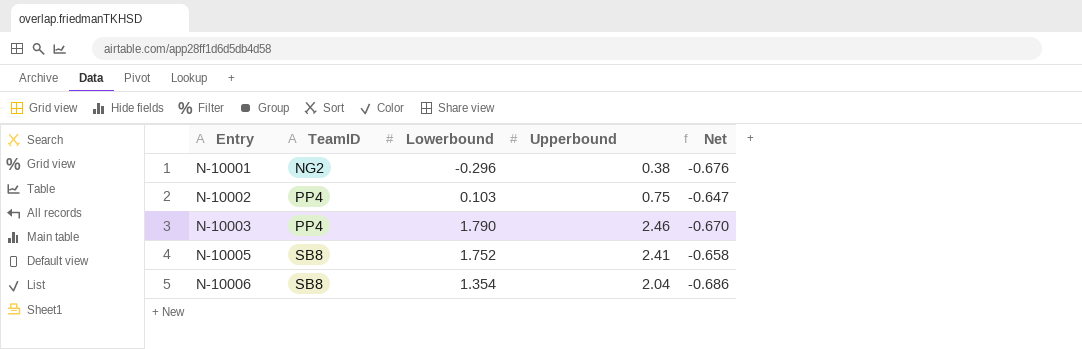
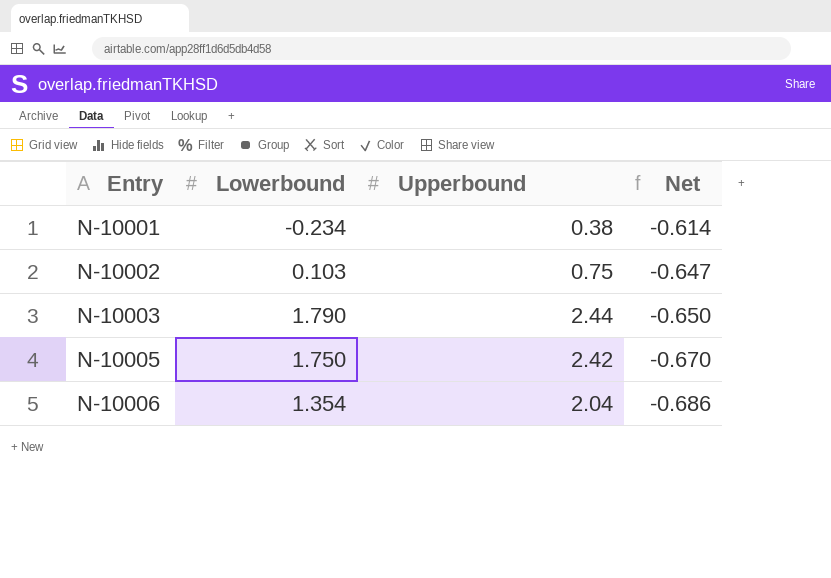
column TeamID | position: 2 -> none
N-10001 | Lowerbound: -0.296 -> -0.234
N-10001 | Net: -0.676 -> -0.614
N-10003 | Upperbound: 2.46 -> 2.44
N-10003 | Net: -0.670 -> -0.650
N-10005 | Lowerbound: 1.752 -> 1.750
N-10005 | Upperbound: 2.41 -> 2.42
N-10005 | Net: -0.658 -> -0.670

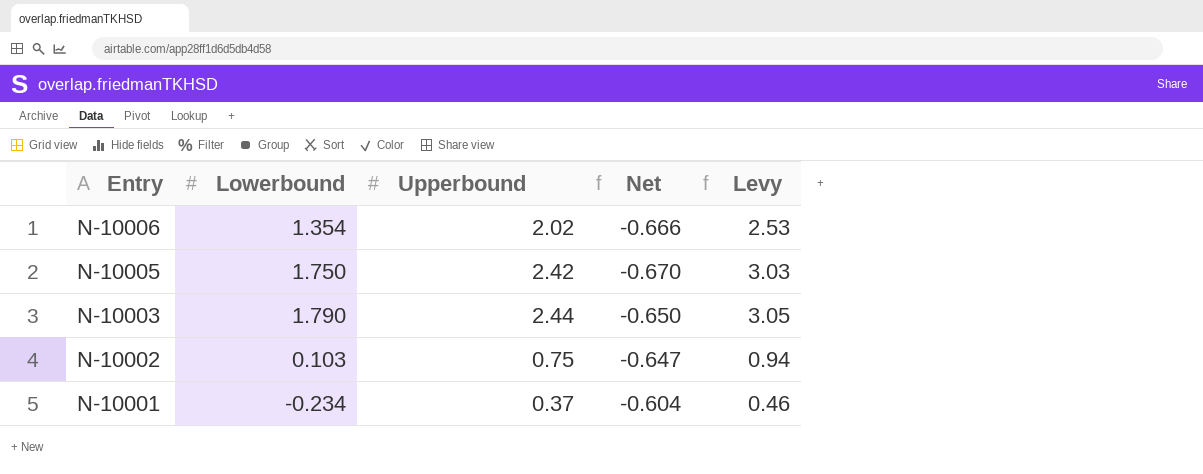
row order: Entry ascending -> Entry descending
column Levy | formula: none -> [Upperbound] * 1.25
N-10006 | Upperbound: 2.04 -> 2.02
N-10006 | Net: -0.686 -> -0.666
N-10001 | Upperbound: 0.38 -> 0.37
N-10001 | Net: -0.614 -> -0.604

